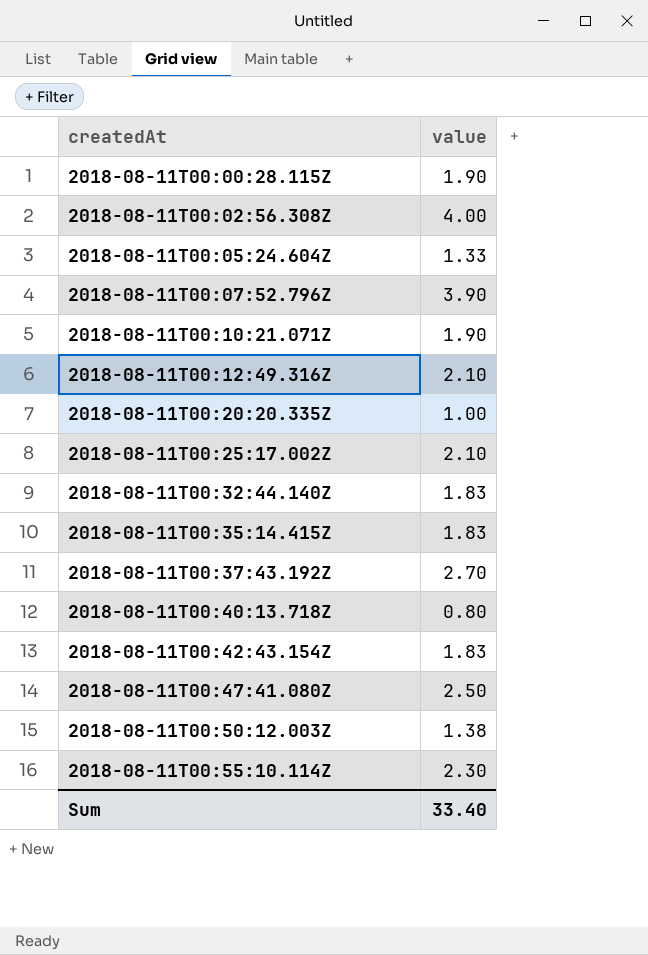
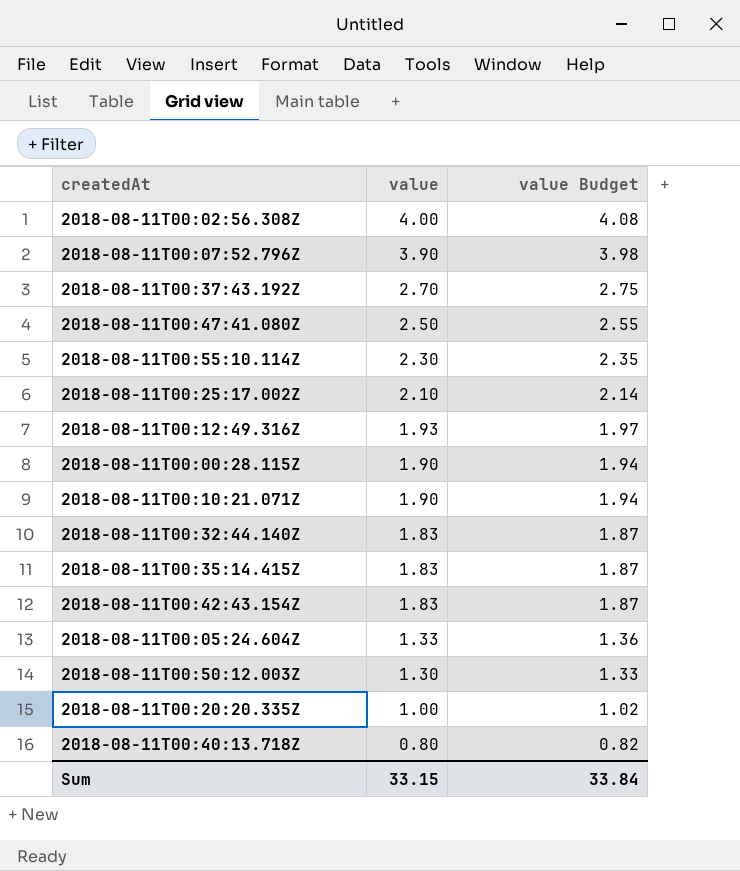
row order: createdAt ascending -> value descending
column value Budget | formula: none -> [value] * 1.02
2018-08-11T00:12:49.316Z | value: 2.10 -> 1.93
2018-08-11T00:50:12.003Z | value: 1.38 -> 1.30
Sum | value: 33.40 -> 33.15

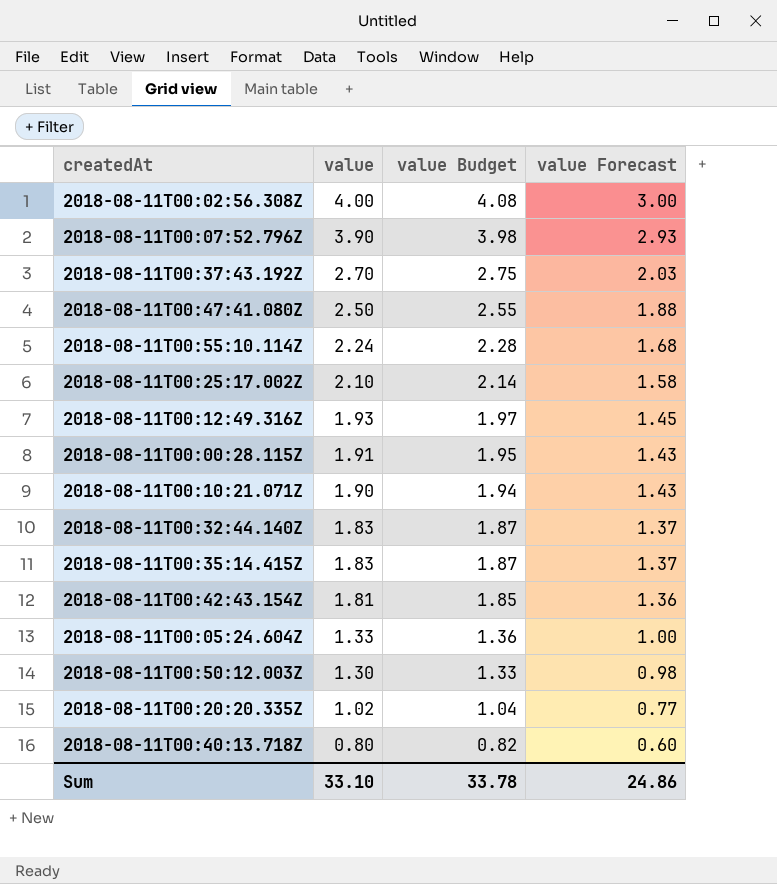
column value Forecast | formula: none -> [value] * 0.75
2018-08-11T00:55:10.114Z | value: 2.30 -> 2.24
2018-08-11T00:55:10.114Z | value Budget: 2.35 -> 2.28
2018-08-11T00:00:28.115Z | value: 1.90 -> 1.91
2018-08-11T00:00:28.115Z | value Budget: 1.94 -> 1.95
2018-08-11T00:42:43.154Z | value: 1.83 -> 1.81
2018-08-11T00:42:43.154Z | value Budget: 1.87 -> 1.85
2018-08-11T00:20:20.335Z | value: 1.00 -> 1.02
2018-08-11T00:20:20.335Z | value Budget: 1.02 -> 1.04
Sum | value: 33.15 -> 33.10
Sum | value Budget: 33.84 -> 33.78

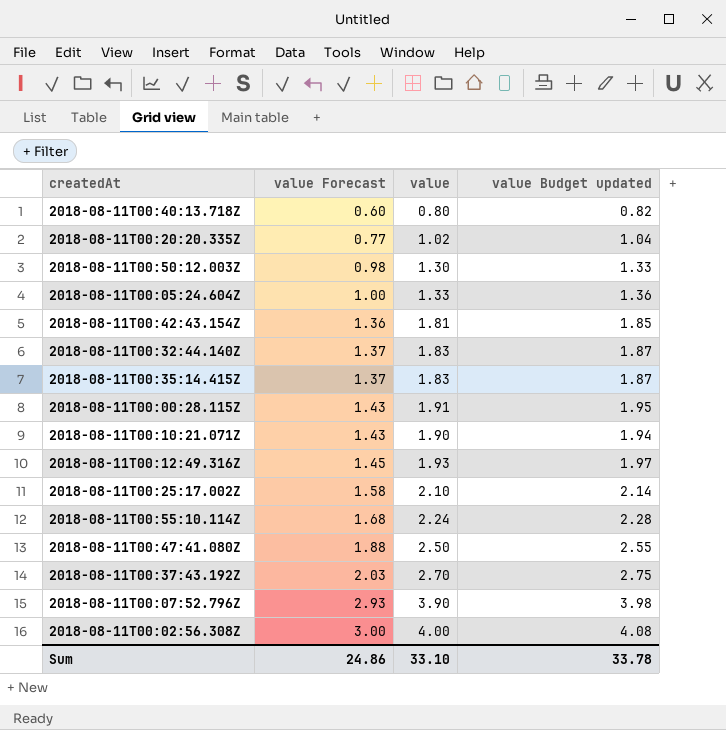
row order: value descending -> value Forecast ascending
column value Forecast | position: 4 -> 2
column name: value Budget -> value Budget updated

